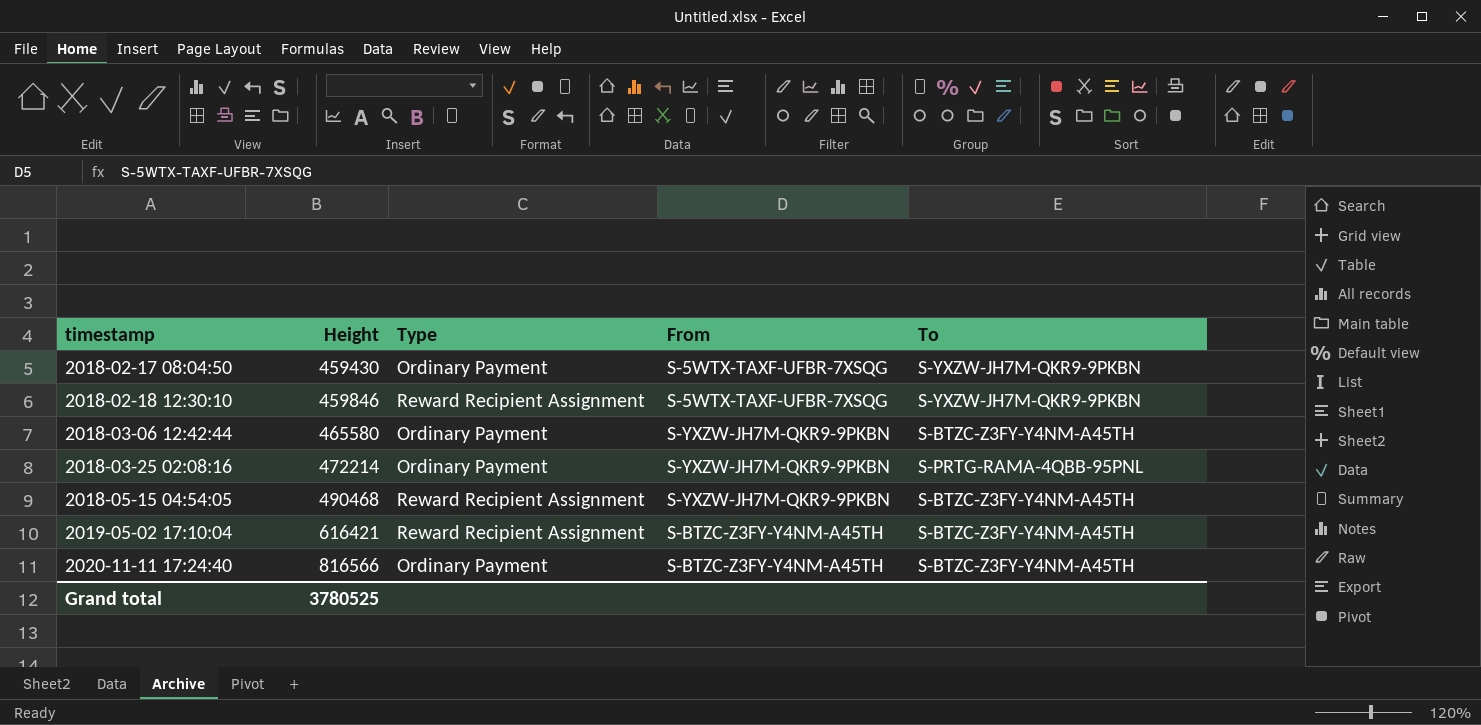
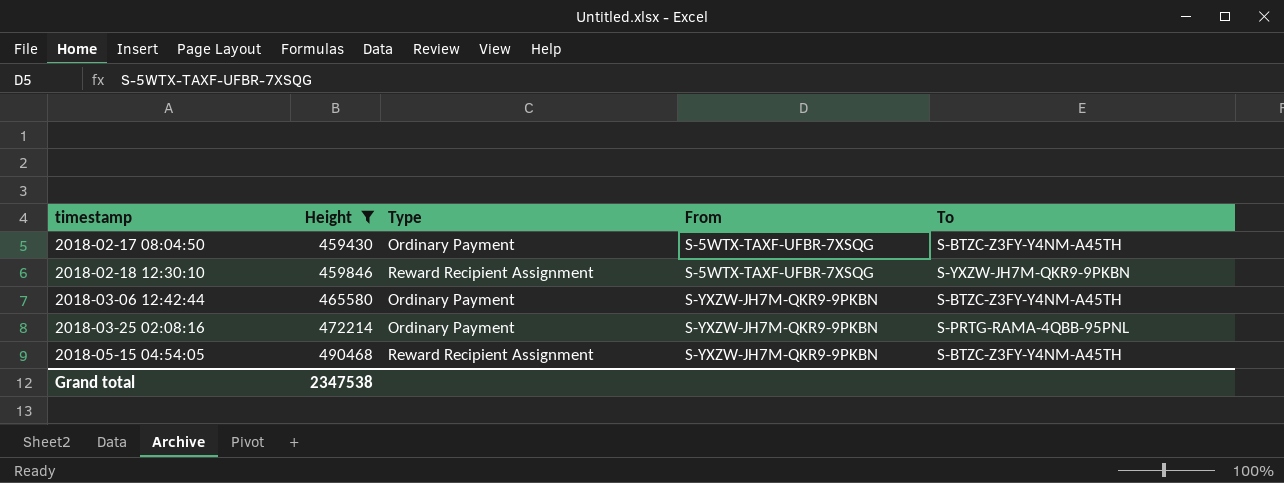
filter: none -> Height <= 490468
2018-02-17 08:04:50 | To: S-YXZW-JH7M-QKR9-9PKBN -> S-BTZC-Z3FY-Y4NM-A45TH
Grand total | Height: 3780525 -> 2347538

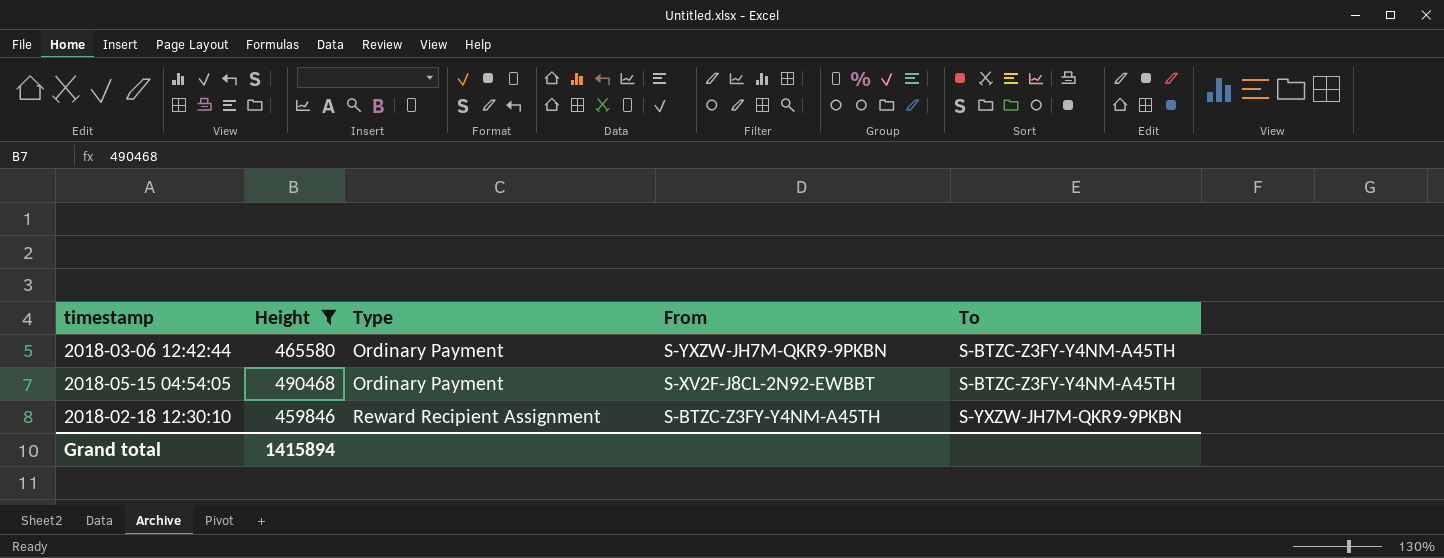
row order: timestamp ascending -> Type ascending
row 2018-02-17 08:04:50: 459430 | Ordinary Payment | S-5WTX-TAXF-UFBR-7XSQG | S-BTZC-Z3FY-Y4NM-A45TH -> none
row 2018-03-25 02:08:16: 472214 | Ordinary Payment | S-YXZW-JH7M-QKR9-9PKBN | S-PRTG-RAMA-4QBB-95PNL -> none
2018-05-15 04:54:05 | Type: Reward Recipient Assignment -> Ordinary Payment
2018-05-15 04:54:05 | From: S-YXZW-JH7M-QKR9-9PKBN -> S-XV2F-J8CL-2N92-EWBBT
2018-02-18 12:30:10 | From: S-5WTX-TAXF-UFBR-7XSQG -> S-BTZC-Z3FY-Y4NM-A45TH
Grand total | Height: 2347538 -> 1415894

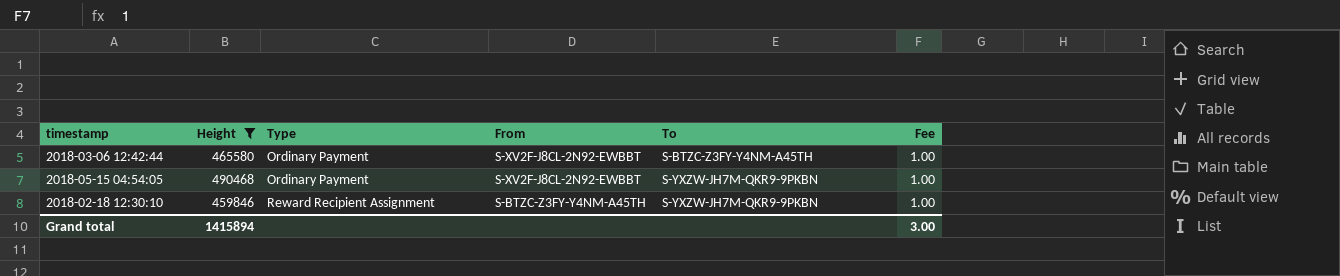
column Fee | position: none -> 6
2018-03-06 12:42:44 | From: S-YXZW-JH7M-QKR9-9PKBN -> S-XV2F-J8CL-2N92-EWBBT
2018-05-15 04:54:05 | To: S-BTZC-Z3FY-Y4NM-A45TH -> S-YXZW-JH7M-QKR9-9PKBN

